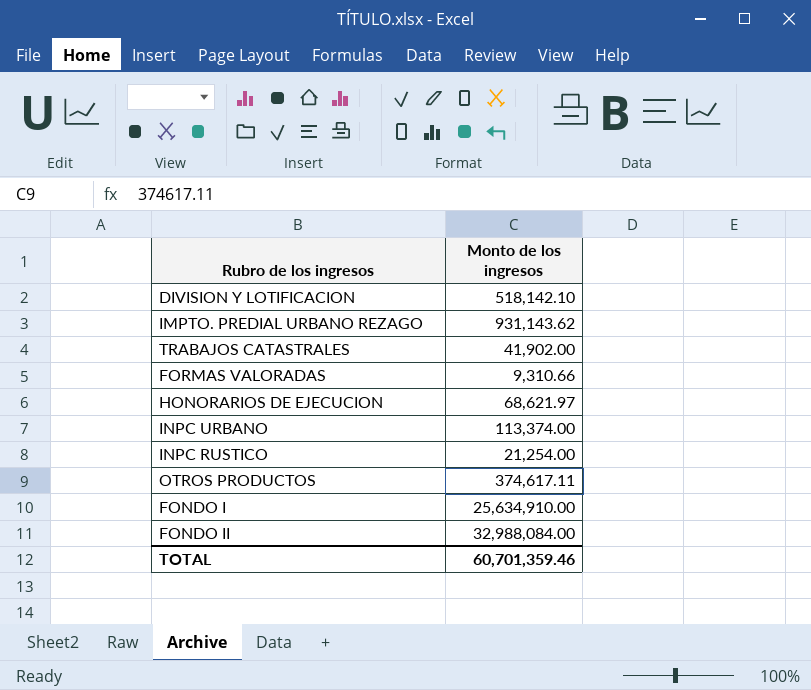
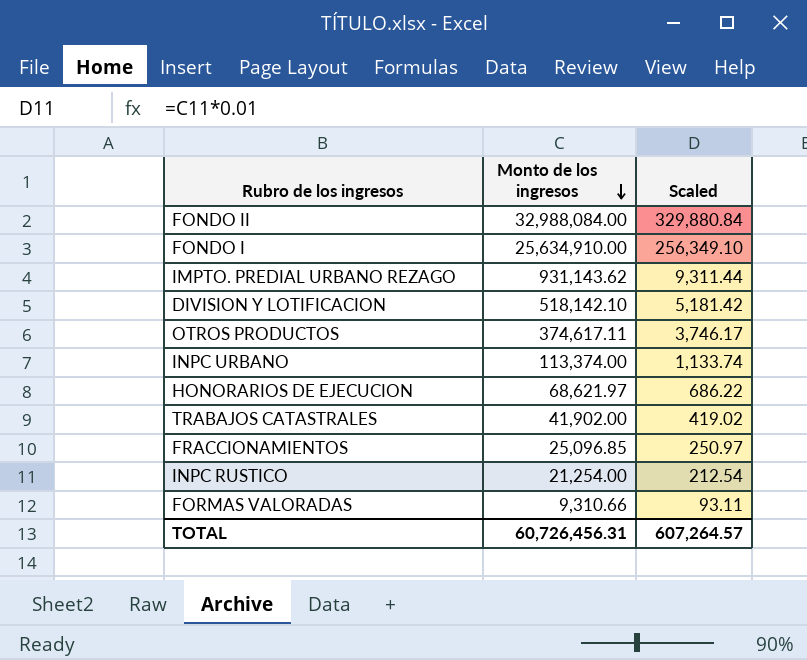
row order: none -> Monto de los ingresos descending
column Scaled | formula: none -> [Monto de los ingresos] * 0.01
row FRACCIONAMIENTOS: none -> 25,096.85 | 250.97
TOTAL | Monto de los ingresos: 60,701,359.46 -> 60,726,456.31

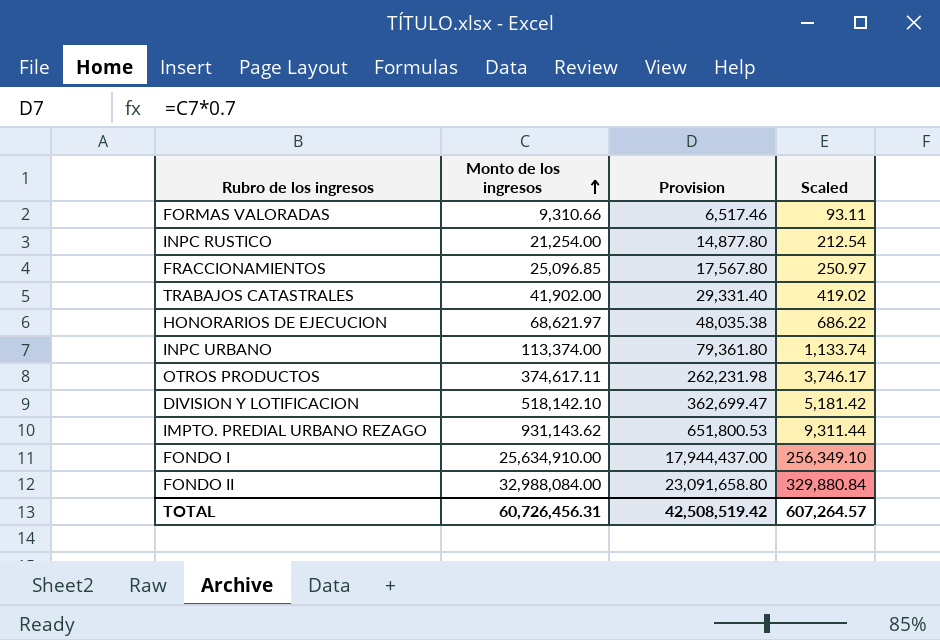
row order: Monto de los ingresos descending -> Monto de los ingresos ascending
column Provision | formula: none -> [Monto de los ingresos] * 0.7

